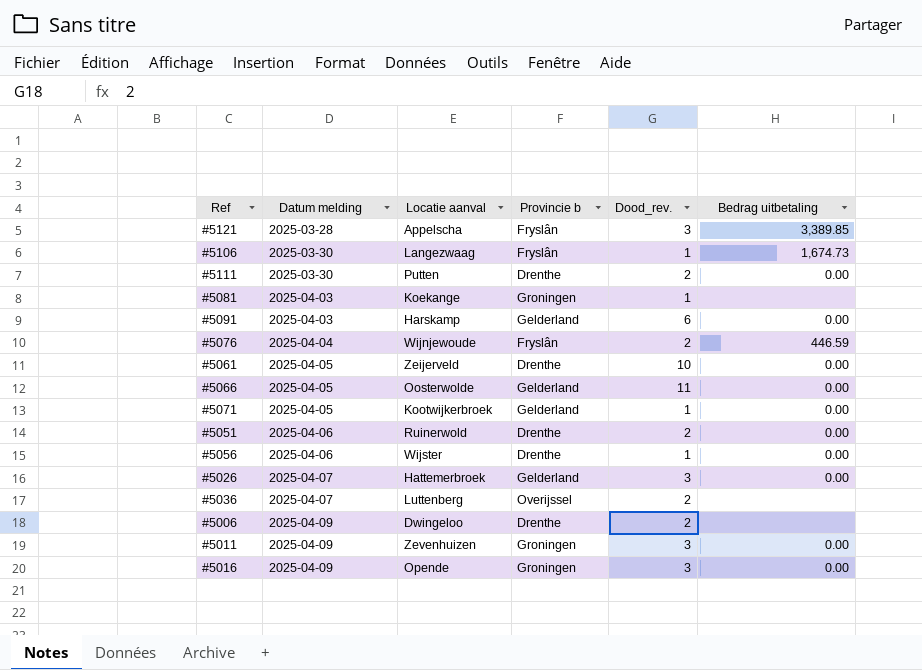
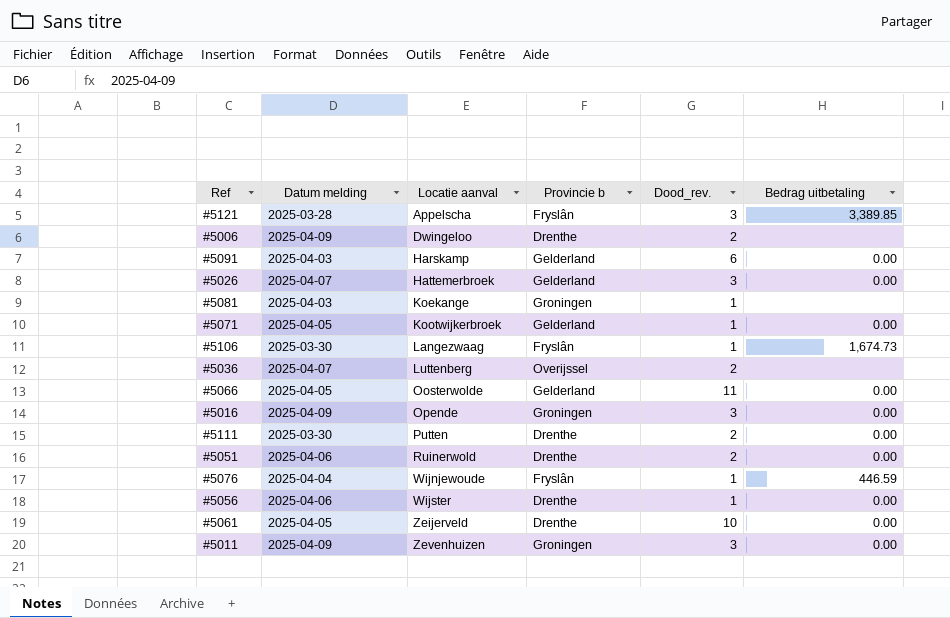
row order: Datum melding ascending -> Locatie aanval ascending
#5076 | Dood_rev.: 2 -> 1

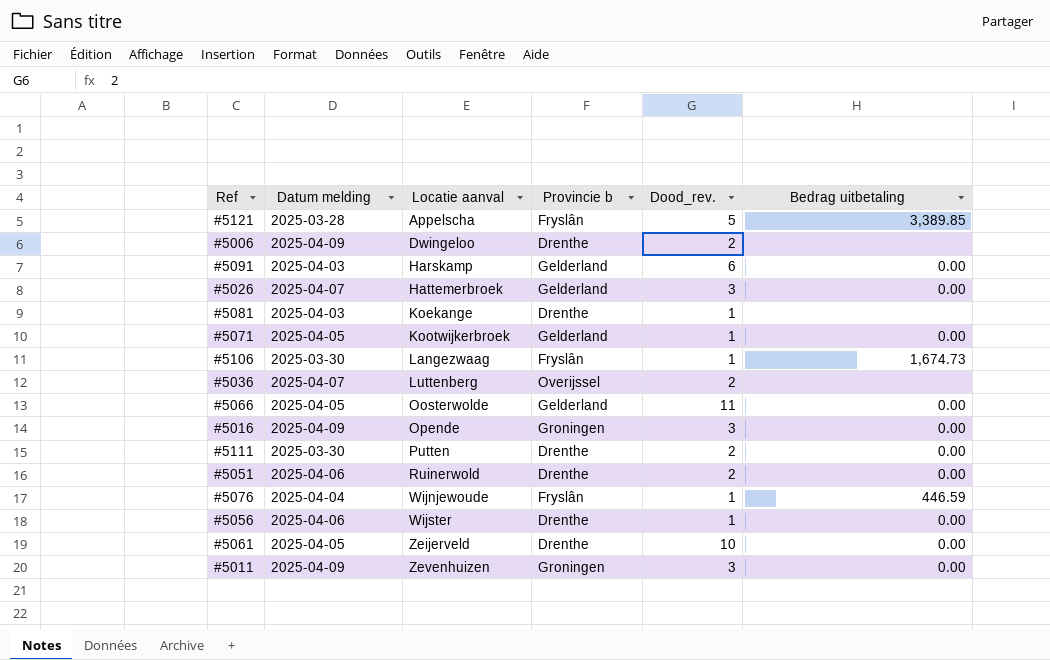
#5121 | Dood_rev.: 3 -> 5
#5081 | Provincie b: Groningen -> Drenthe

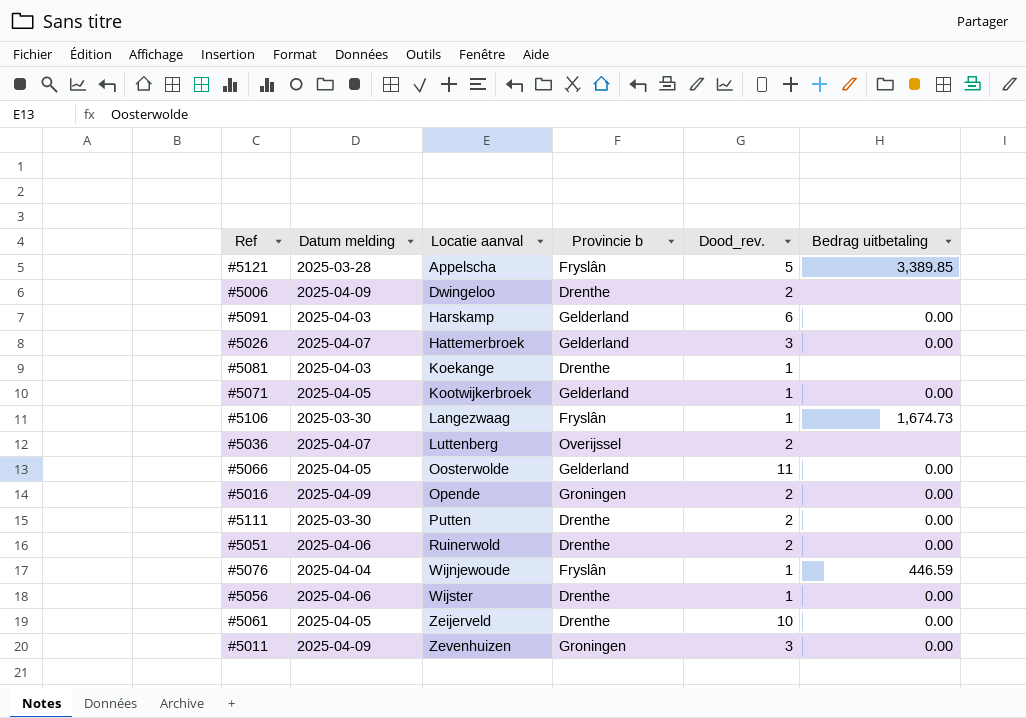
#5016 | Dood_rev.: 3 -> 2

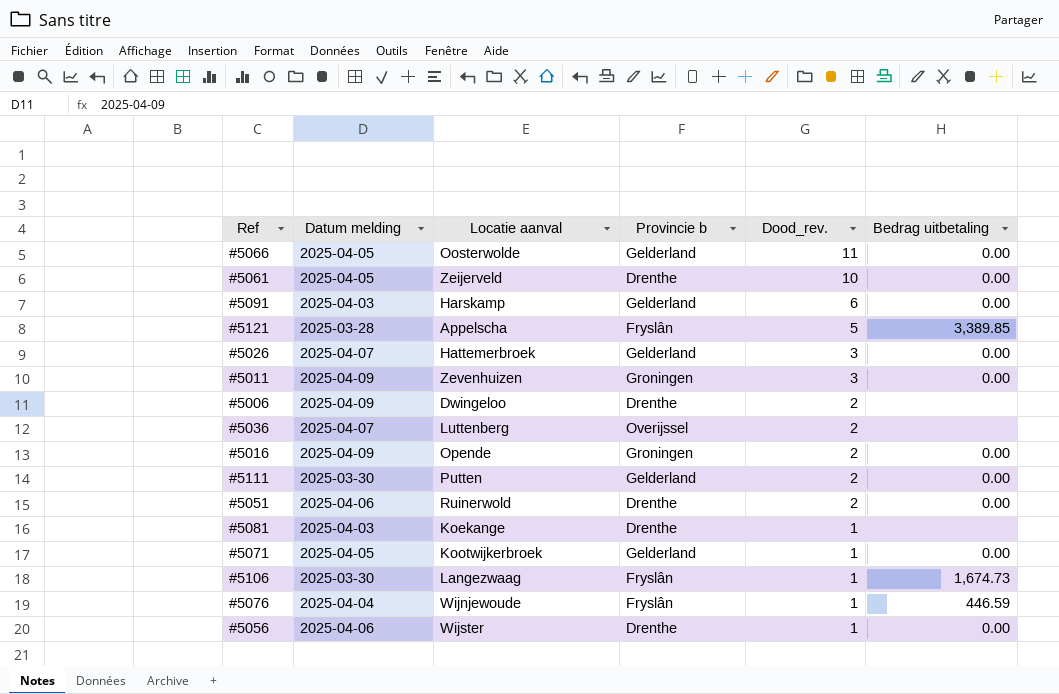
row order: Locatie aanval ascending -> Dood_rev. descending
#5111 | Provincie b: Drenthe -> Gelderland

